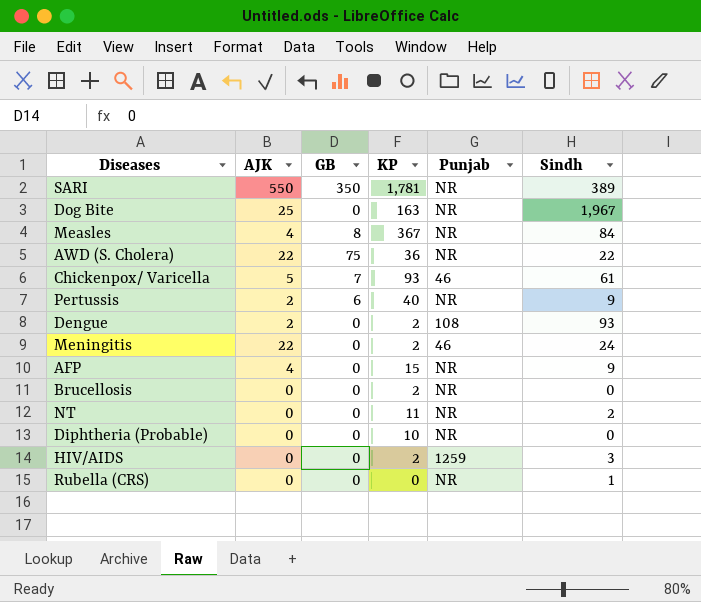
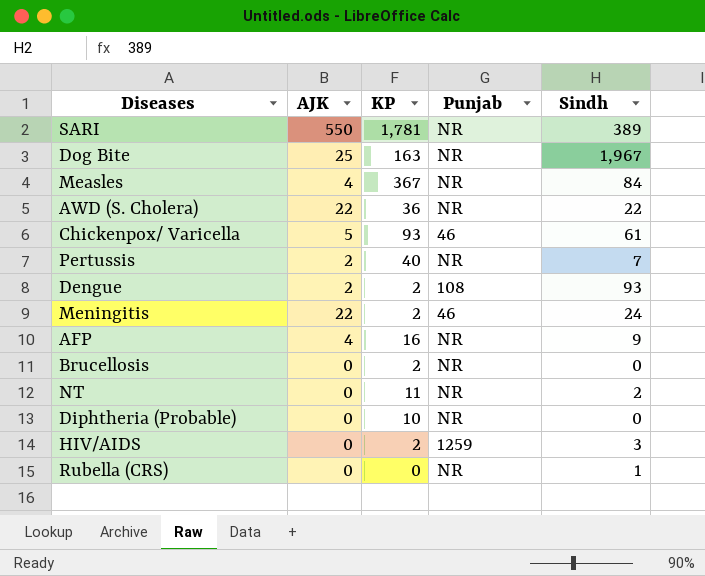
column GB | position: 3 -> none
Pertussis | Sindh: 9 -> 7
AFP | KP: 15 -> 16

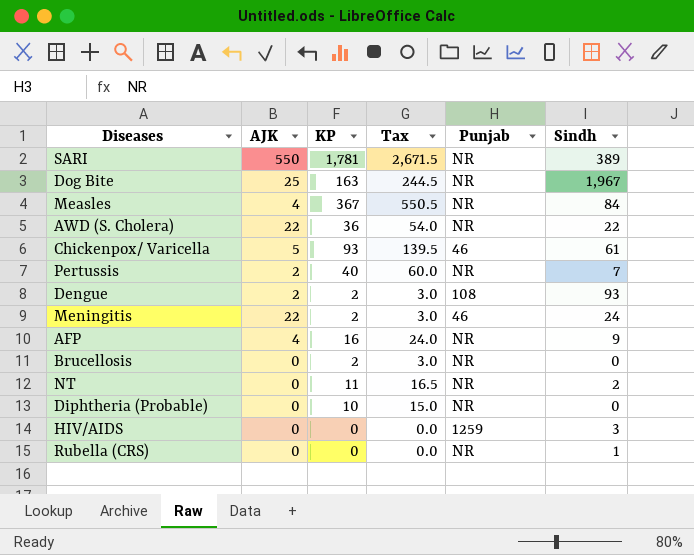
column Tax | formula: none -> [KP] * 1.5
HIV/AIDS | KP: 2 -> 0

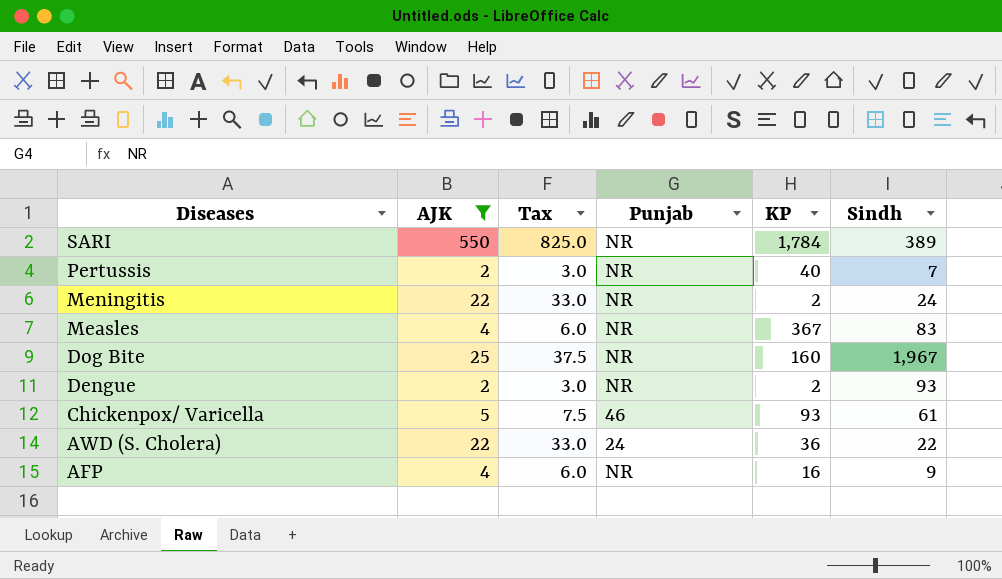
filter: none -> AJK != 0
row order: none -> Diseases descending
column Tax | formula: [KP] * 1.5 -> [AJK] * 1.5
column KP | position: 3 -> 5
SARI | KP: 1,781 -> 1,784
Meningitis | Punjab: 46 -> NR
Measles | Sindh: 84 -> 83
Dog Bite | KP: 163 -> 160
Dengue | Punjab: 108 -> NR
AWD (S. Cholera) | Punjab: NR -> 24

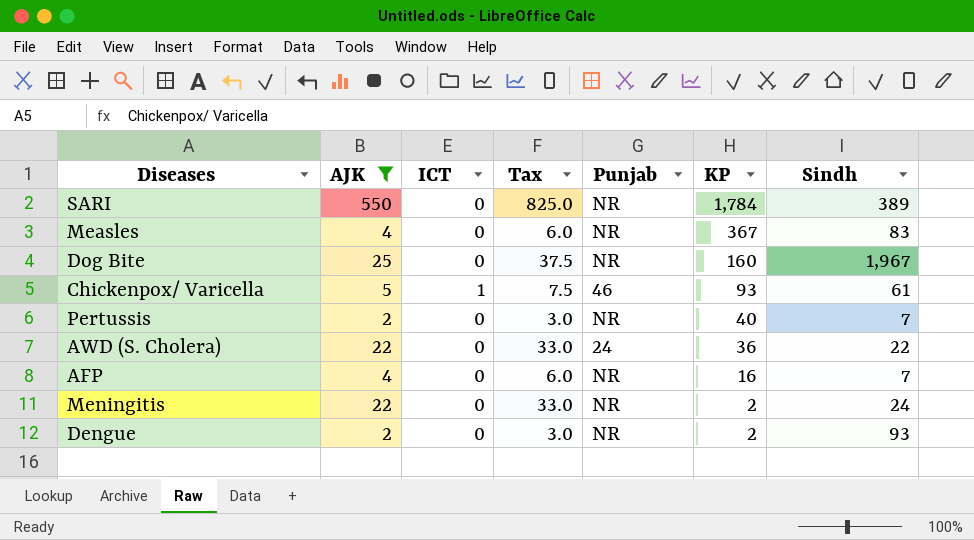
row order: Diseases descending -> KP descending
column ICT | position: none -> 3
AFP | Sindh: 9 -> 7

